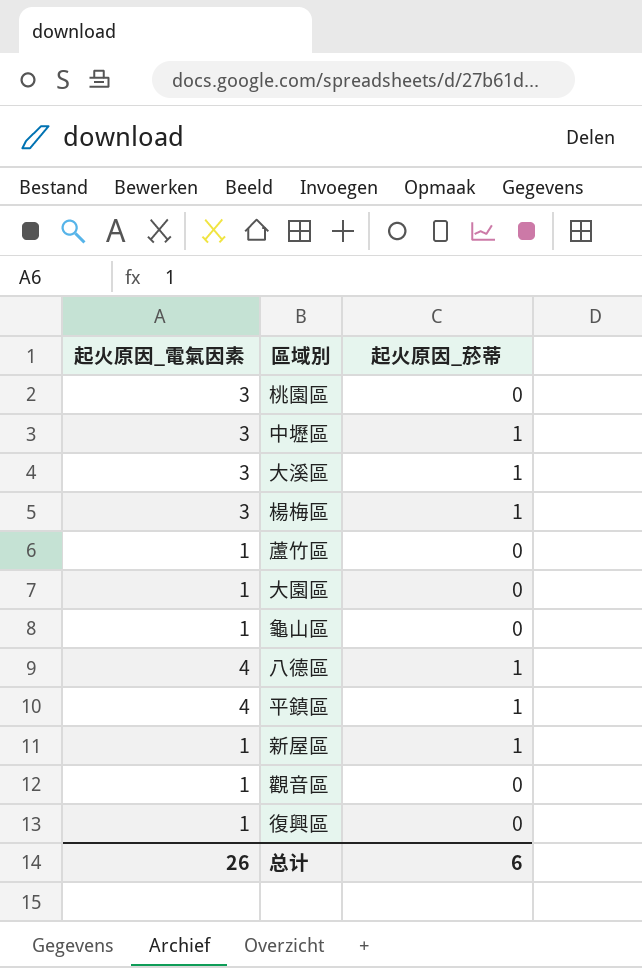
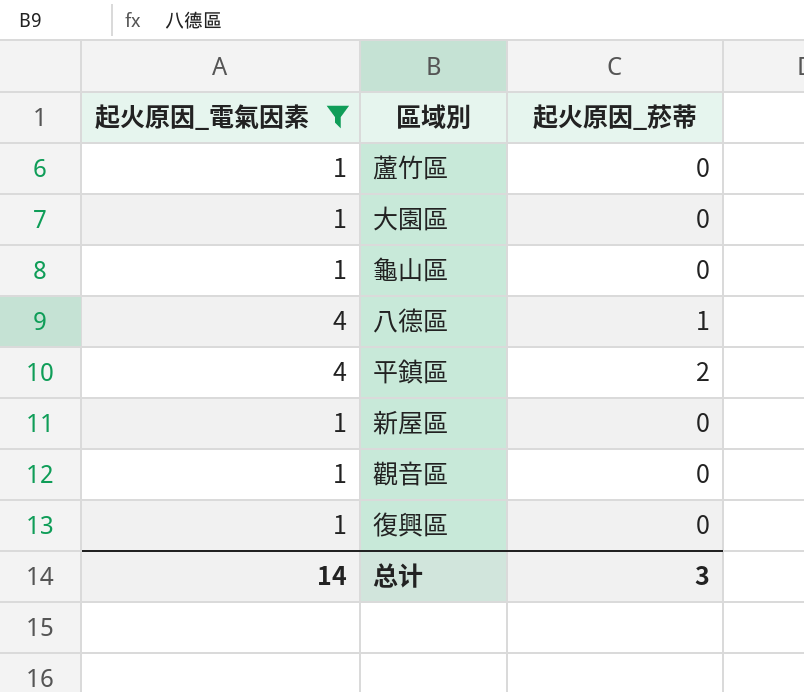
filter: none -> 起火原因_電氣因素 != 3
平鎮區 | 起火原因_菸蒂: 1 -> 2
新屋區 | 起火原因_菸蒂: 1 -> 0
总计 | 起火原因_電氣因素: 26 -> 14
总计 | 起火原因_菸蒂: 6 -> 3

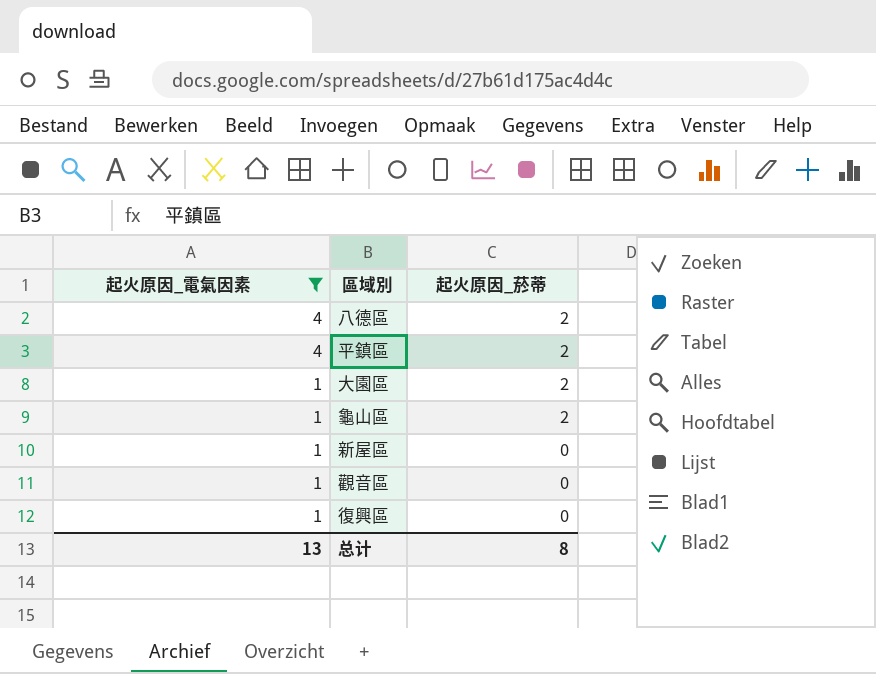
row order: none -> 起火原因_電氣因素 descending
row 蘆竹區: 1 | 0 -> none
八德區 | 起火原因_菸蒂: 1 -> 2
大園區 | 起火原因_菸蒂: 0 -> 2
龜山區 | 起火原因_菸蒂: 0 -> 2
总计 | 起火原因_電氣因素: 14 -> 13
总计 | 起火原因_菸蒂: 3 -> 8

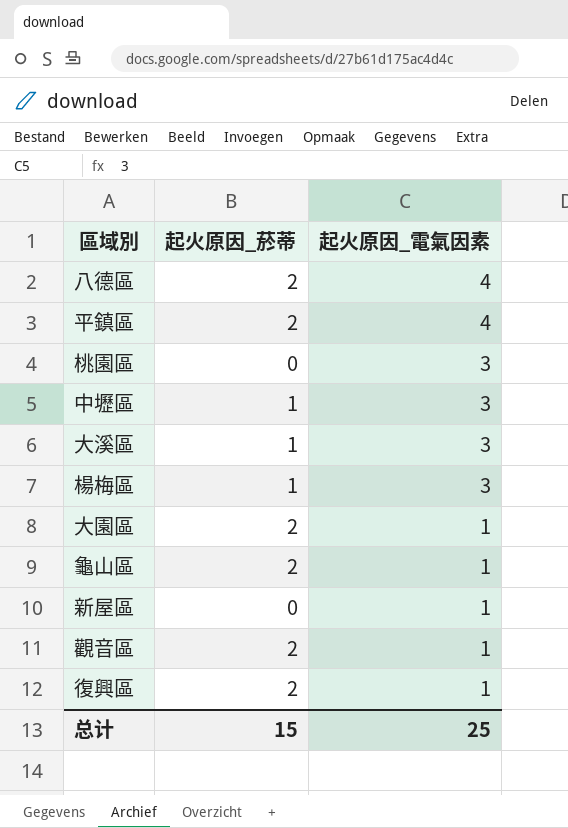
filter: 起火原因_電氣因素 != 3 -> none
column 起火原因_電氣因素 | position: 1 -> 3
觀音區 | 起火原因_菸蒂: 0 -> 2
復興區 | 起火原因_菸蒂: 0 -> 2
总计 | 起火原因_菸蒂: 8 -> 15
总计 | 起火原因_電氣因素: 13 -> 25

